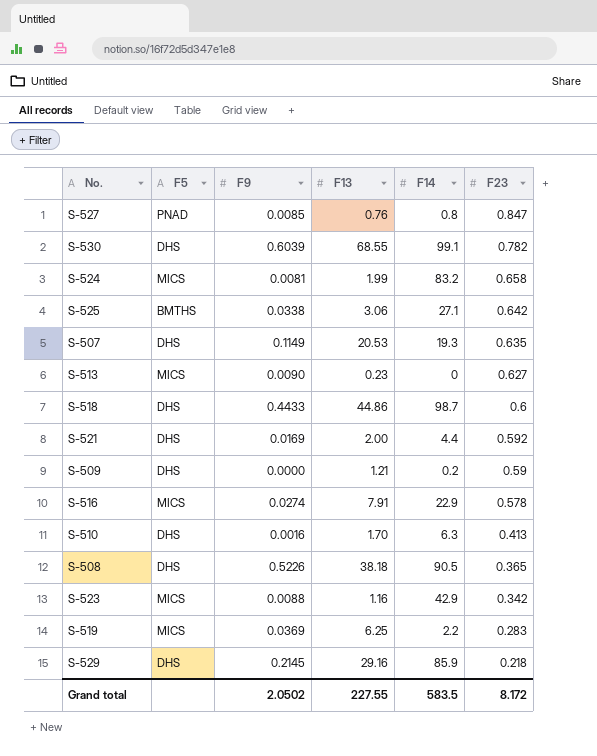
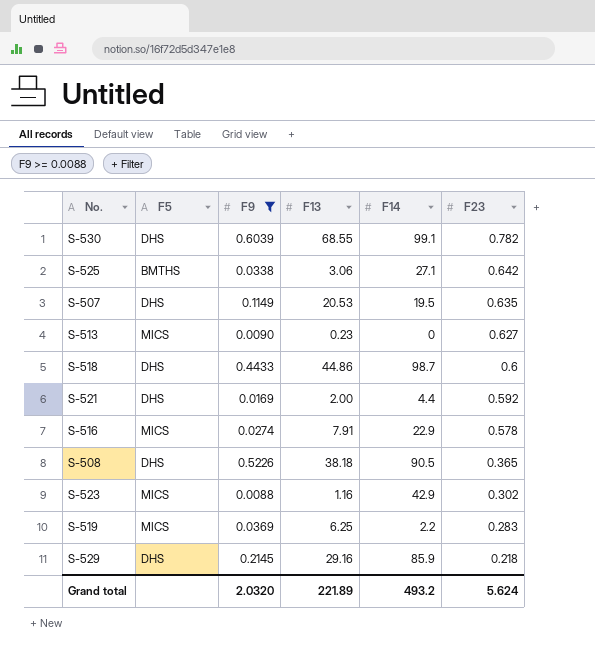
filter: none -> F9 >= 0.0088
S-507 | F14: 19.3 -> 19.5
S-523 | F23: 0.342 -> 0.302
Grand total | F9: 2.0502 -> 2.0320
Grand total | F13: 227.55 -> 221.89
Grand total | F14: 583.5 -> 493.2
Grand total | F23: 8.172 -> 5.624

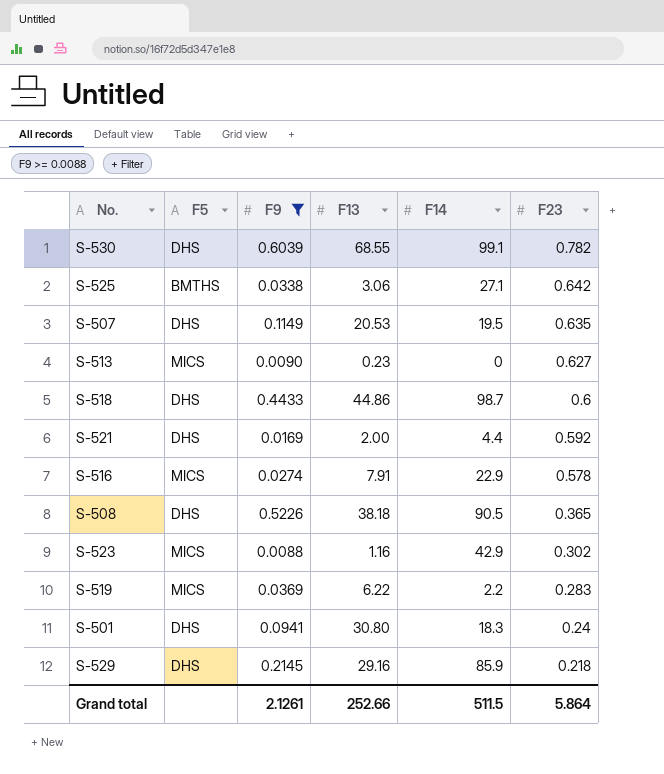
S-519 | F13: 6.25 -> 6.22
row S-501: none -> DHS | 0.0941 | 30.80 | 18.3 | 0.24
Grand total | F9: 2.0320 -> 2.1261
Grand total | F13: 221.89 -> 252.66
Grand total | F14: 493.2 -> 511.5
Grand total | F23: 5.624 -> 5.864

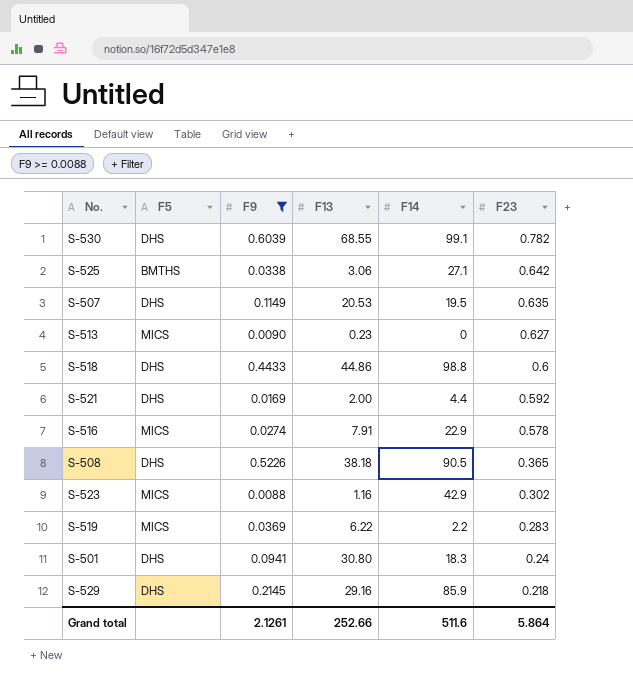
S-518 | F14: 98.7 -> 98.8
Grand total | F14: 511.5 -> 511.6

